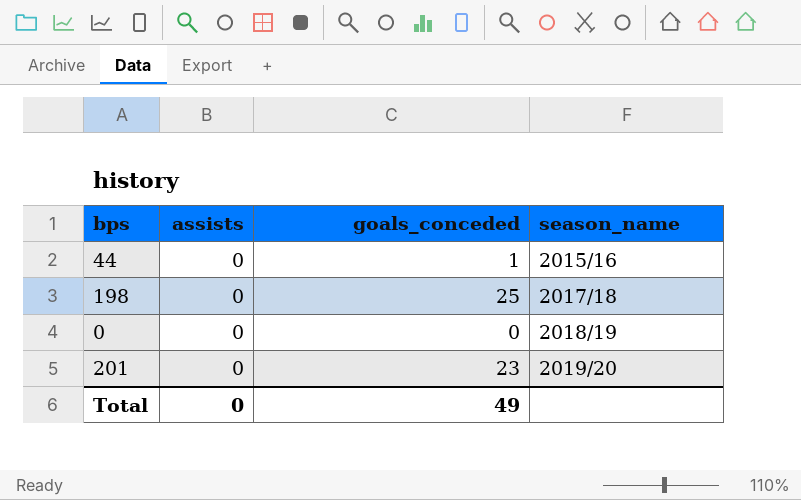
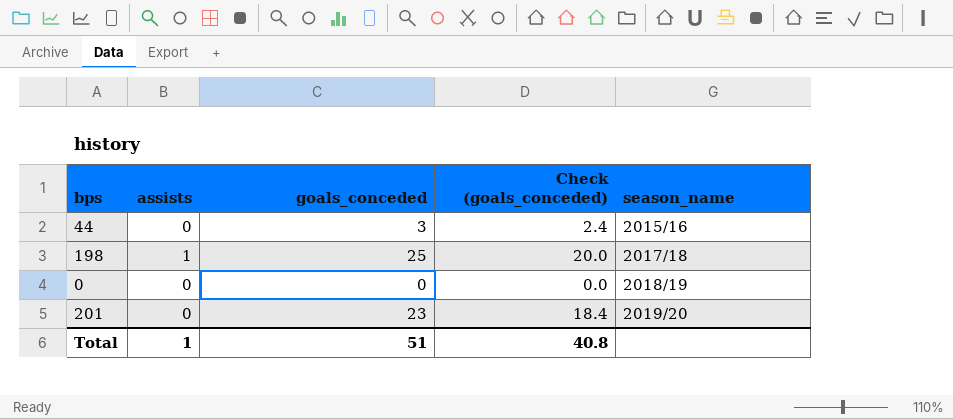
column Check (goals_conceded) | formula: none -> [goals_conceded] * 0.8
44 | goals_conceded: 1 -> 3
198 | assists: 0 -> 1
Total | assists: 0 -> 1
Total | goals_conceded: 49 -> 51

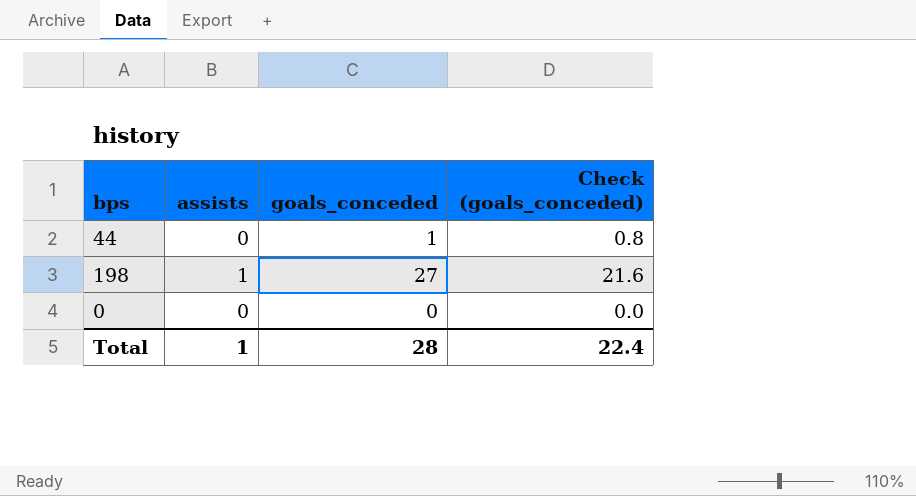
column season_name | position: 5 -> none
row 201: 0 | 23 | 18.4 | 2019/20 -> none
44 | goals_conceded: 3 -> 1
44 | Check (goals_conceded): 2.4 -> 0.8
198 | goals_conceded: 25 -> 27
198 | Check (goals_conceded): 20.0 -> 21.6
Total | goals_conceded: 51 -> 28
Total | Check (goals_conceded): 40.8 -> 22.4

